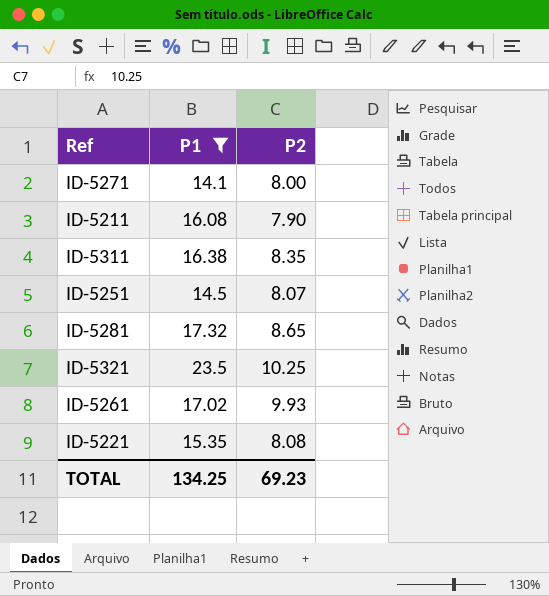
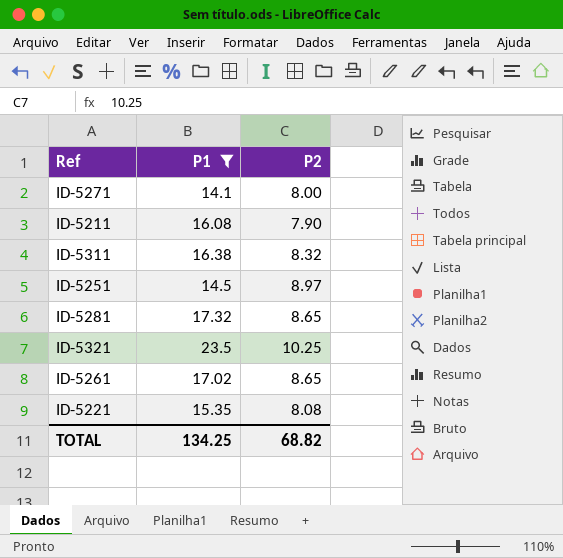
ID-5311 | P2: 8.35 -> 8.32
ID-5251 | P2: 8.07 -> 8.97
ID-5261 | P2: 9.93 -> 8.65
TOTAL | P2: 69.23 -> 68.82

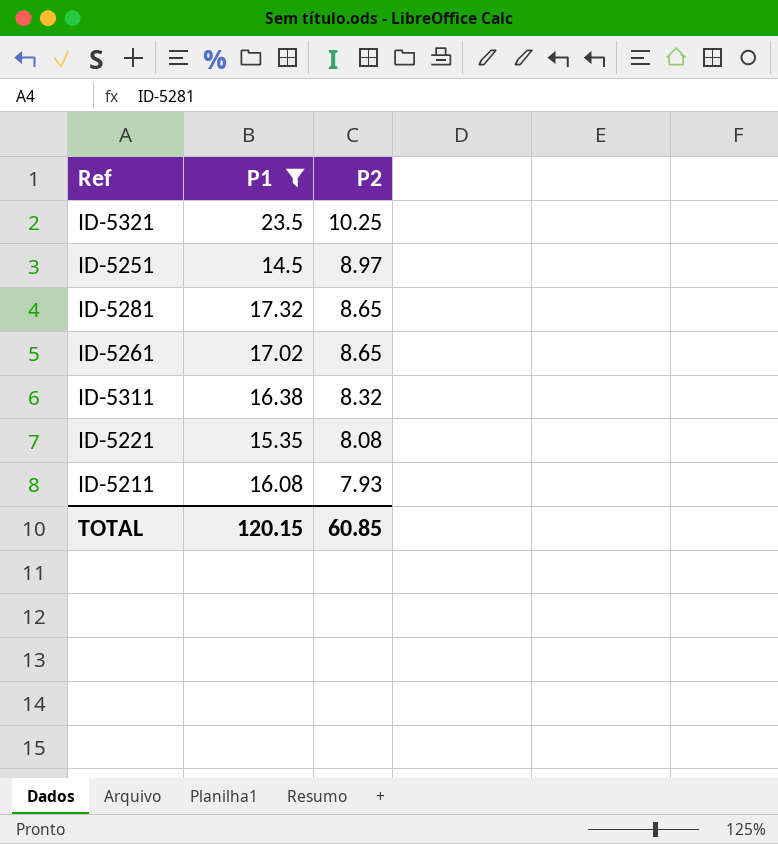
row order: none -> P2 descending
row ID-5271: 14.1 | 8.00 -> none
ID-5211 | P2: 7.90 -> 7.93
TOTAL | P1: 134.25 -> 120.15
TOTAL | P2: 68.82 -> 60.85

